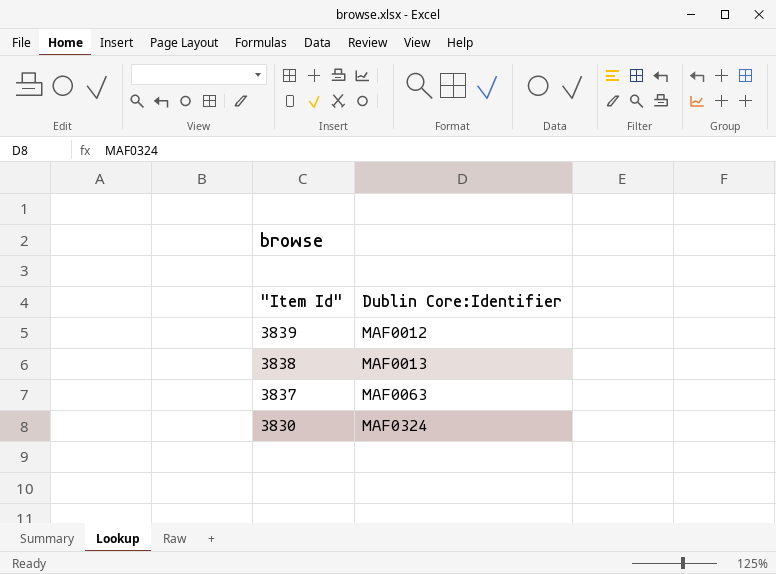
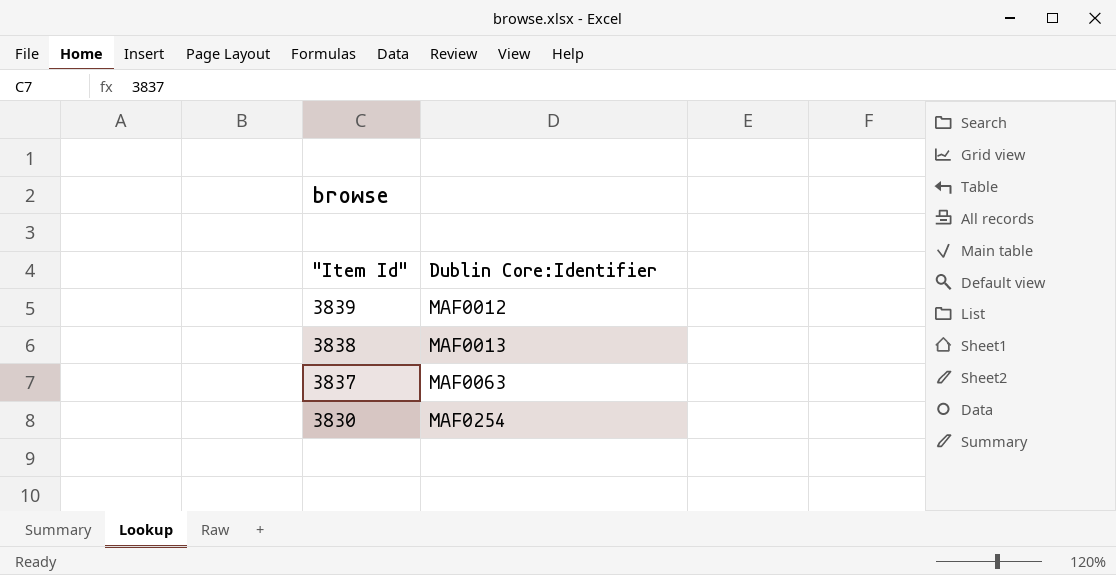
3830 | Dublin Core:Identifier: MAF0324 -> MAF0254

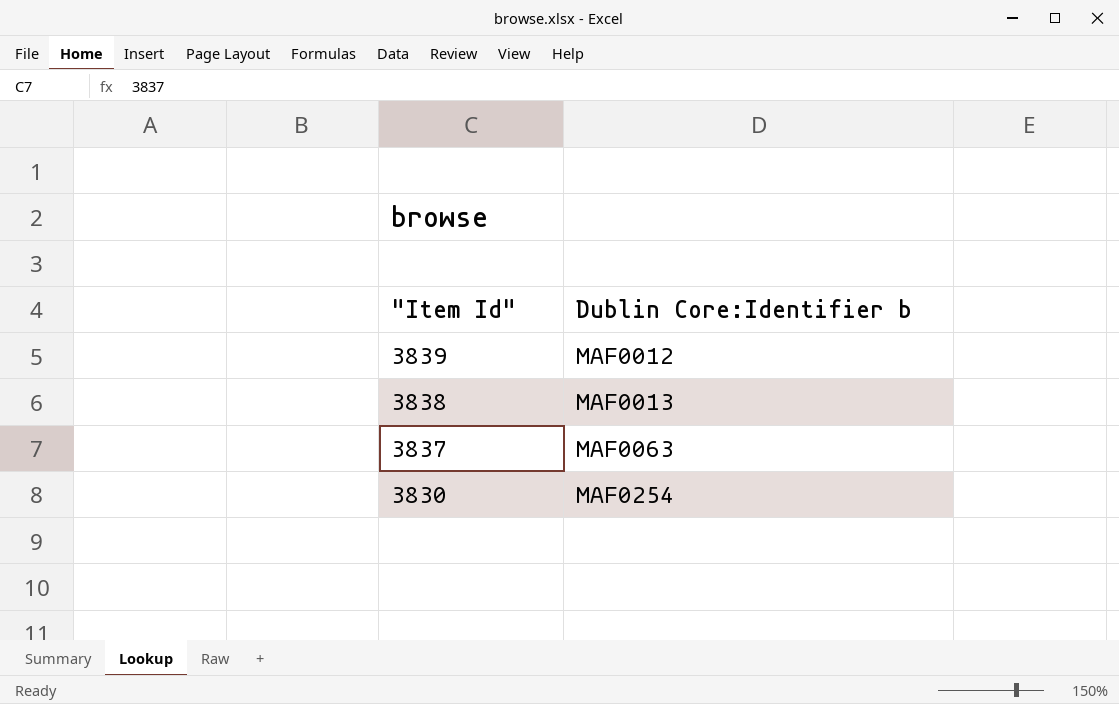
column name: Dublin Core:Identifier -> Dublin Core:Identifier b

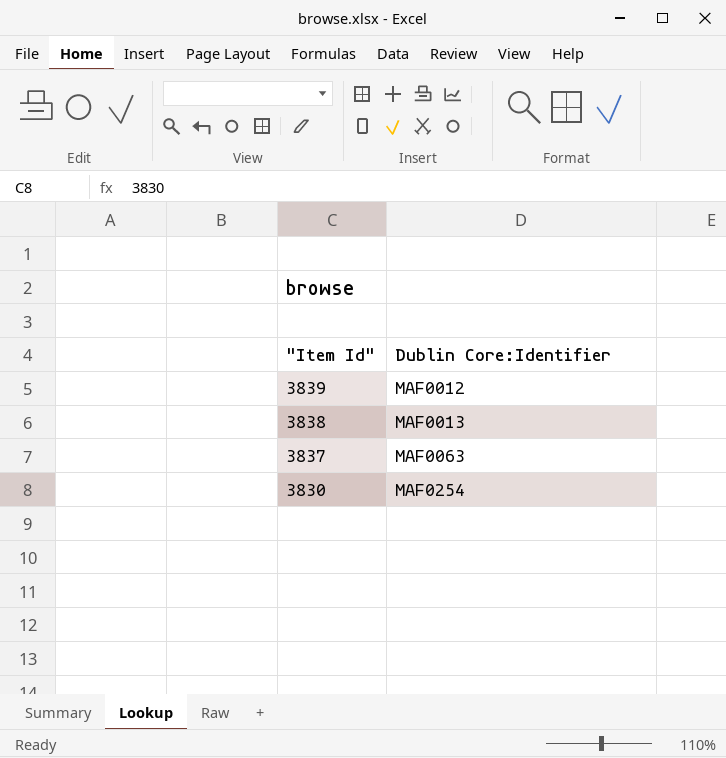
column name: Dublin Core:Identifier b -> Dublin Core:Identifier

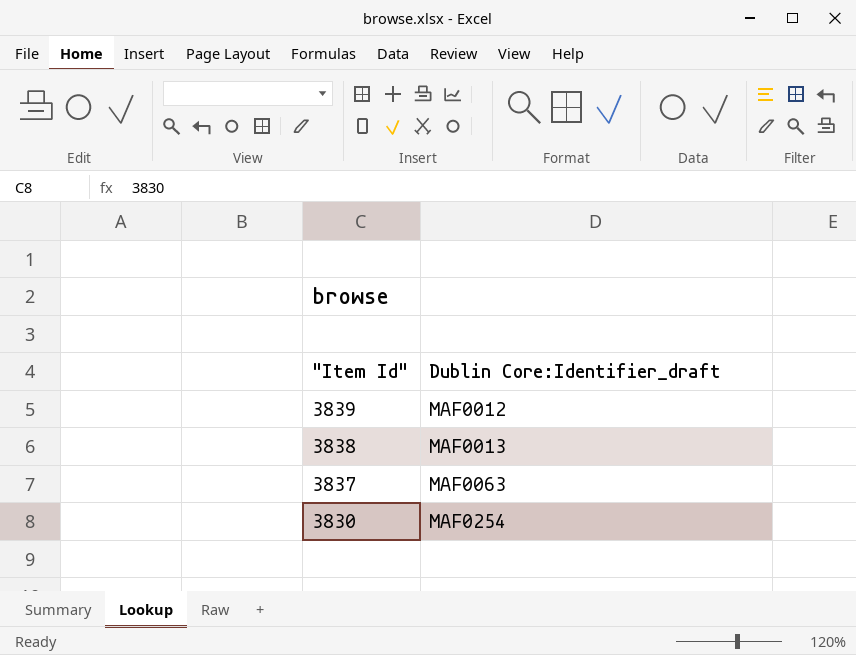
column name: Dublin Core:Identifier -> Dublin Core:Identifier_draft

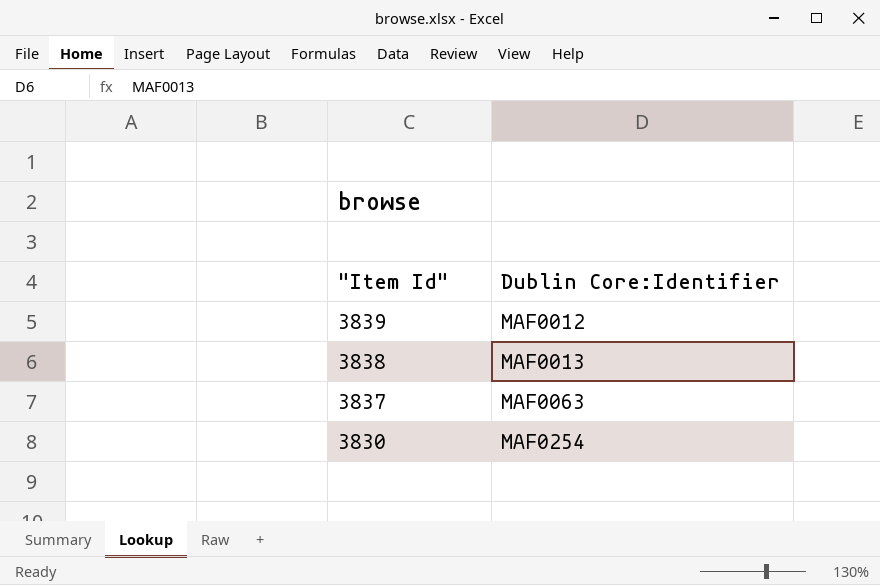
column name: Dublin Core:Identifier_draft -> Dublin Core:Identifier

